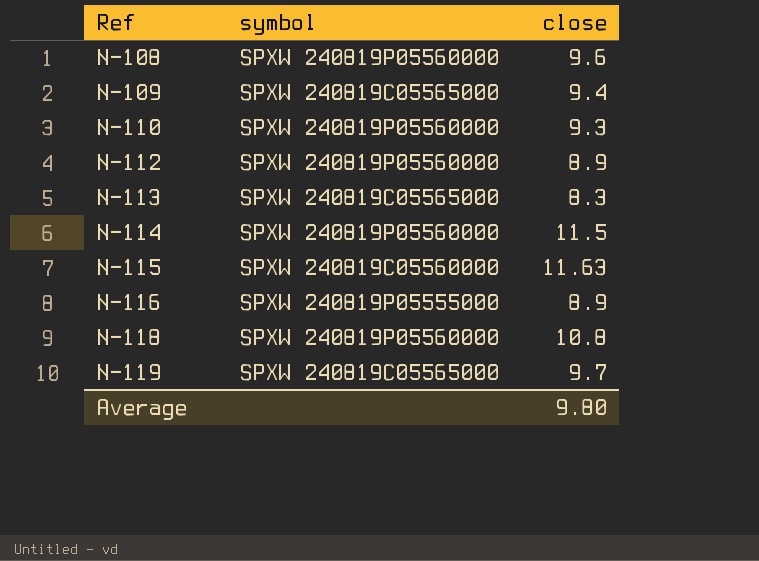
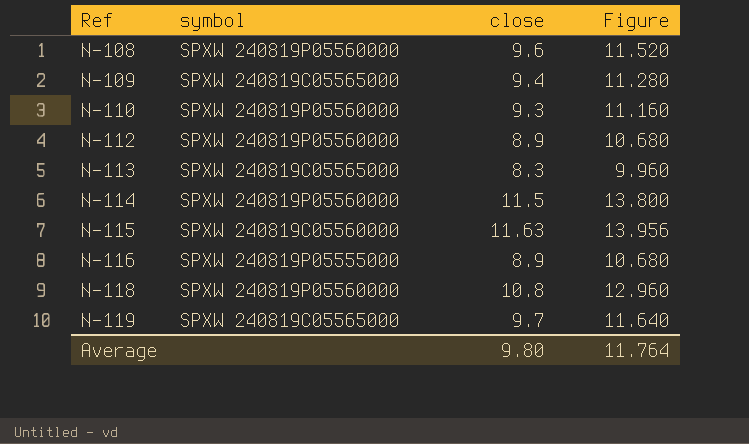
column Figure | formula: none -> [close] * 1.2

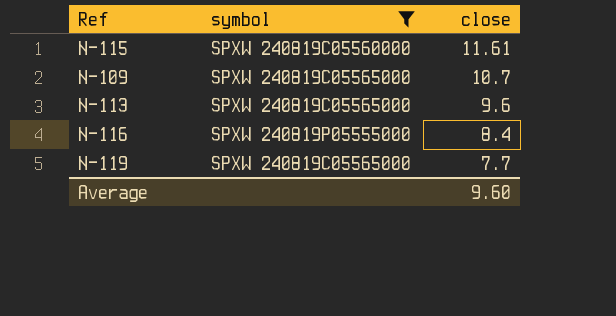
filter: none -> symbol != SPXW 240819P05560000
row order: Ref ascending -> close descending
column Figure | formula: [close] * 1.2 -> none
N-115 | close: 11.63 -> 11.61
N-109 | close: 9.4 -> 10.7
N-113 | close: 8.3 -> 9.6
N-116 | close: 8.9 -> 8.4
N-119 | close: 9.7 -> 7.7
Average | close: 9.80 -> 9.60

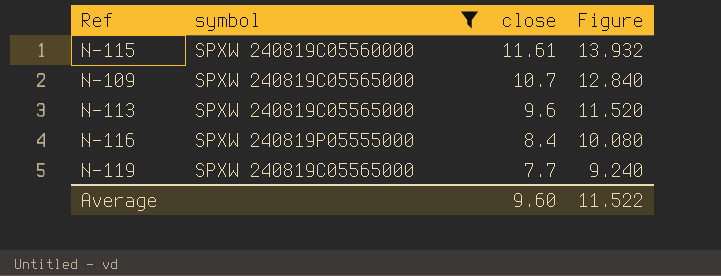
column Figure | formula: none -> [close] * 1.2

